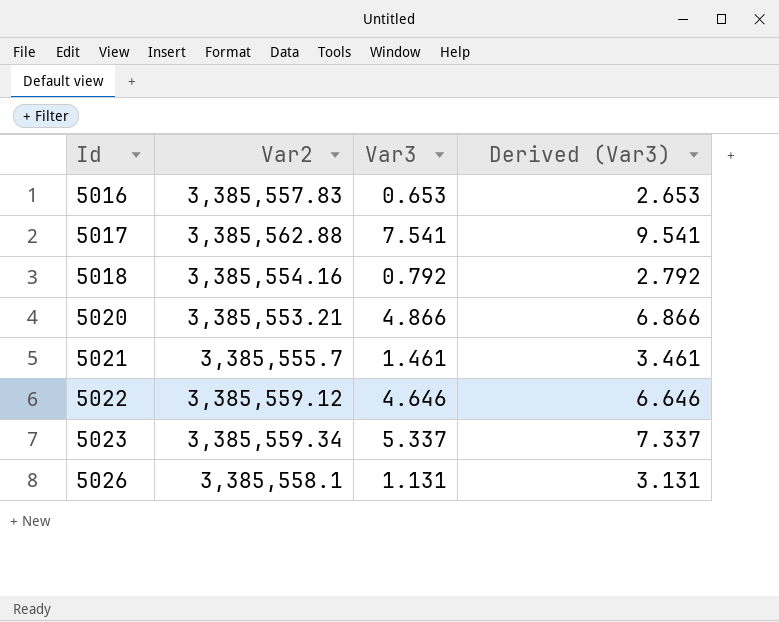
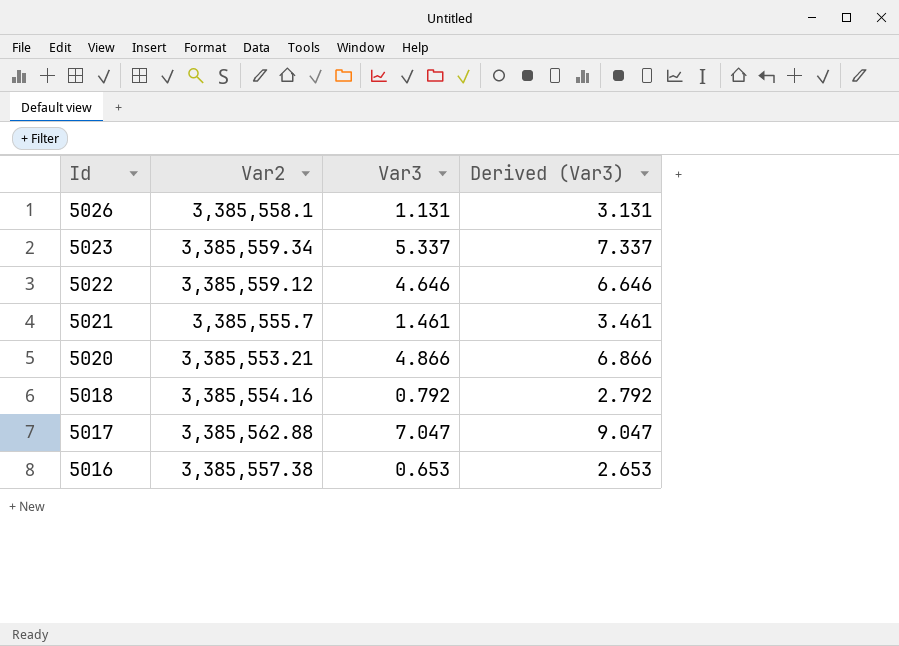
row order: Id ascending -> Id descending
5017 | Var3: 7.541 -> 7.047
5017 | Derived (Var3): 9.541 -> 9.047
5016 | Var2: 3,385,557.83 -> 3,385,557.38

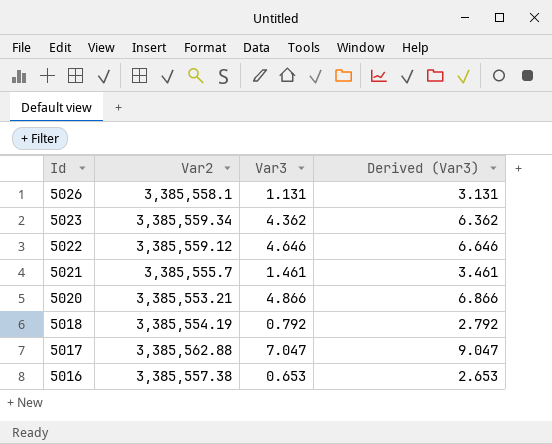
5023 | Var3: 5.337 -> 4.362
5023 | Derived (Var3): 7.337 -> 6.362
5018 | Var2: 3,385,554.16 -> 3,385,554.19

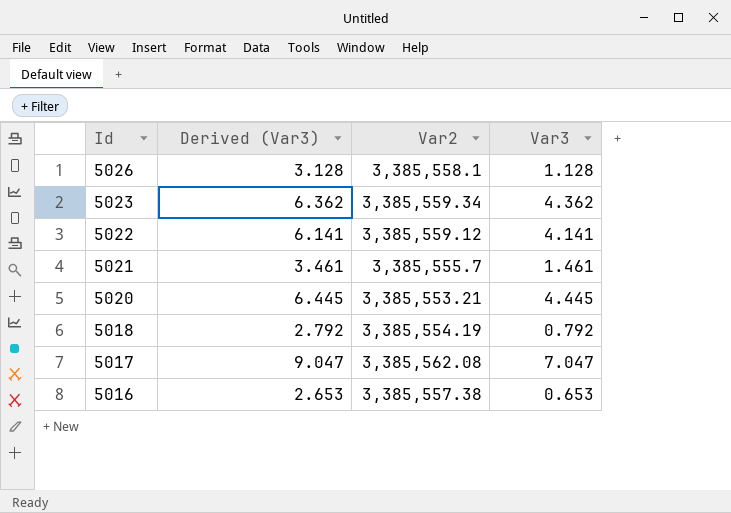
column Derived (Var3) | position: 4 -> 2
5026 | Derived (Var3): 3.131 -> 3.128
5026 | Var3: 1.131 -> 1.128
5022 | Derived (Var3): 6.646 -> 6.141
5022 | Var3: 4.646 -> 4.141
5020 | Derived (Var3): 6.866 -> 6.445
5020 | Var3: 4.866 -> 4.445
5017 | Var2: 3,385,562.88 -> 3,385,562.08

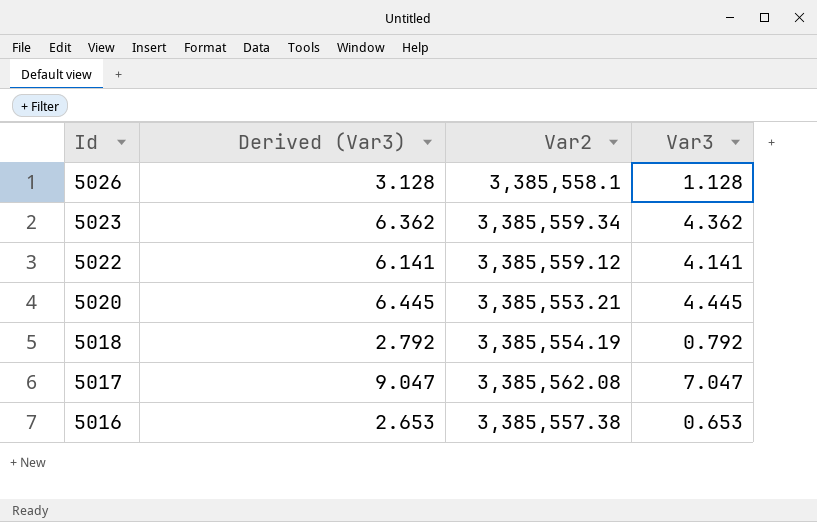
row 5021: 3.461 | 3,385,555.7 | 1.461 -> none

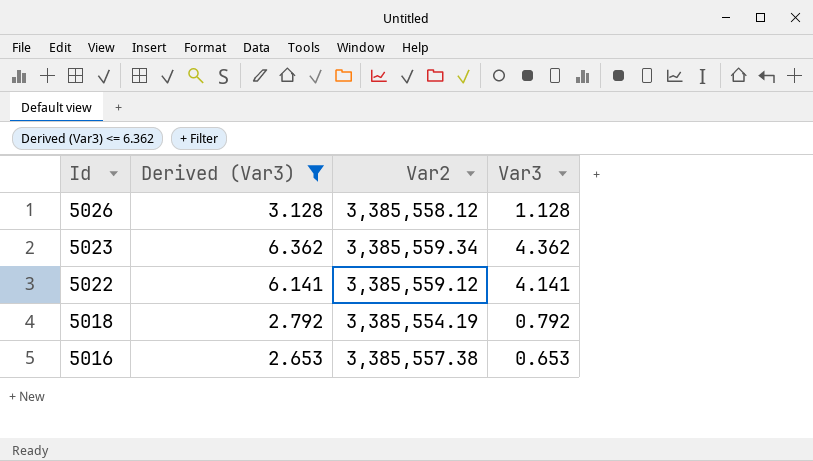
filter: none -> Derived (Var3) <= 6.362
5026 | Var2: 3,385,558.1 -> 3,385,558.12

